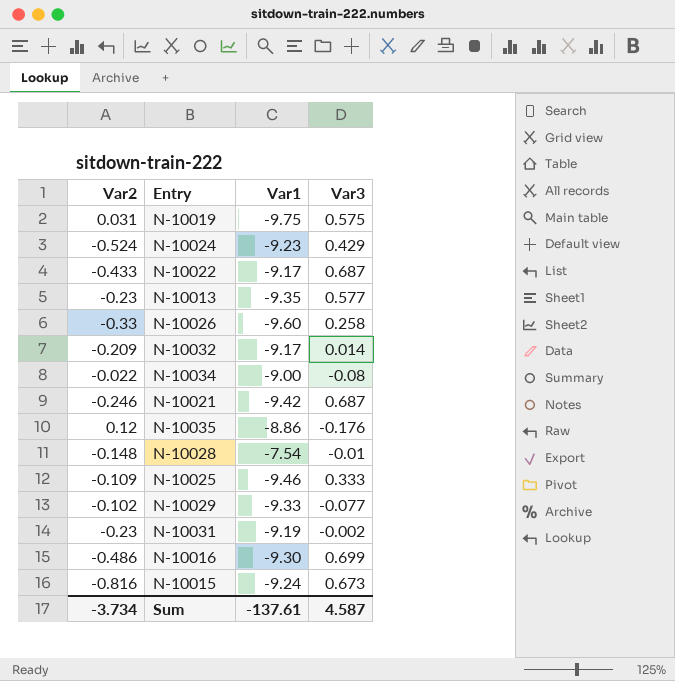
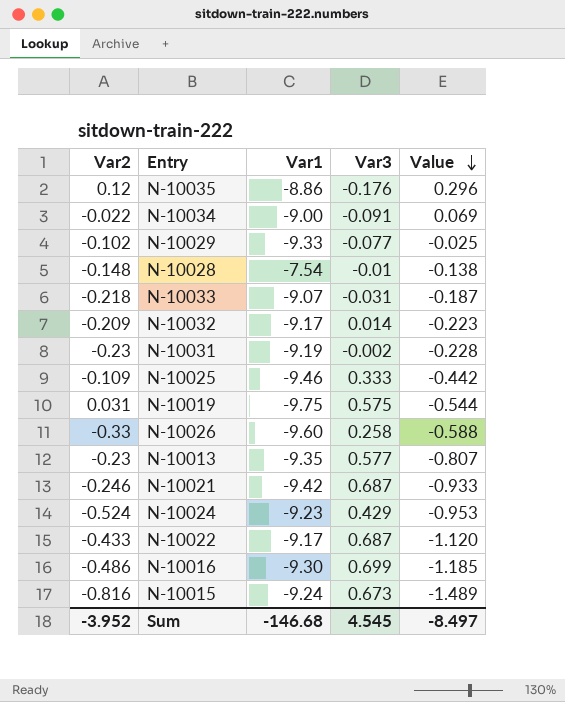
row order: none -> Value descending
column Value | formula: none -> [Var2] - [Var3]
N-10034 | Var3: -0.08 -> -0.091
row N-10033: none -> -0.218 | -9.07 | -0.031 | -0.187
Sum | Var2: -3.734 -> -3.952
Sum | Var1: -137.61 -> -146.68
Sum | Var3: 4.587 -> 4.545

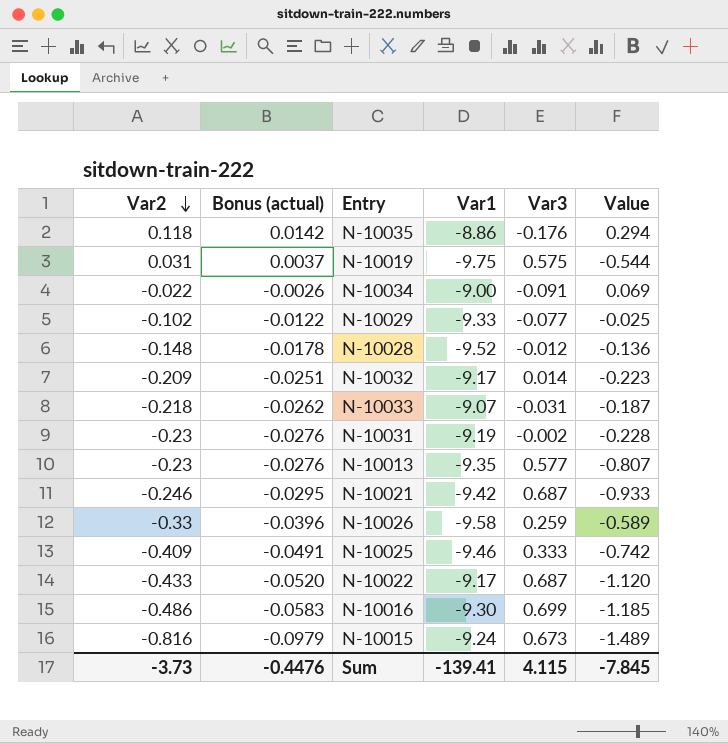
row order: Value descending -> Var2 descending
column Bonus (actual) | formula: none -> [Var2] * 0.12
row N-10024: -0.524 | -9.23 | 0.429 | -0.953 -> none
N-10035 | Var2: 0.12 -> 0.118
N-10035 | Value: 0.296 -> 0.294
N-10028 | Var1: -7.54 -> -9.52
N-10028 | Var3: -0.01 -> -0.012
N-10028 | Value: -0.138 -> -0.136
N-10026 | Var1: -9.60 -> -9.58
N-10026 | Var3: 0.258 -> 0.259
N-10026 | Value: -0.588 -> -0.589
N-10025 | Var2: -0.109 -> -0.409
N-10025 | Value: -0.442 -> -0.742
Sum | Var2: -3.952 -> -3.73
Sum | Var1: -146.68 -> -139.41
Sum | Var3: 4.545 -> 4.115
Sum | Value: -8.497 -> -7.845

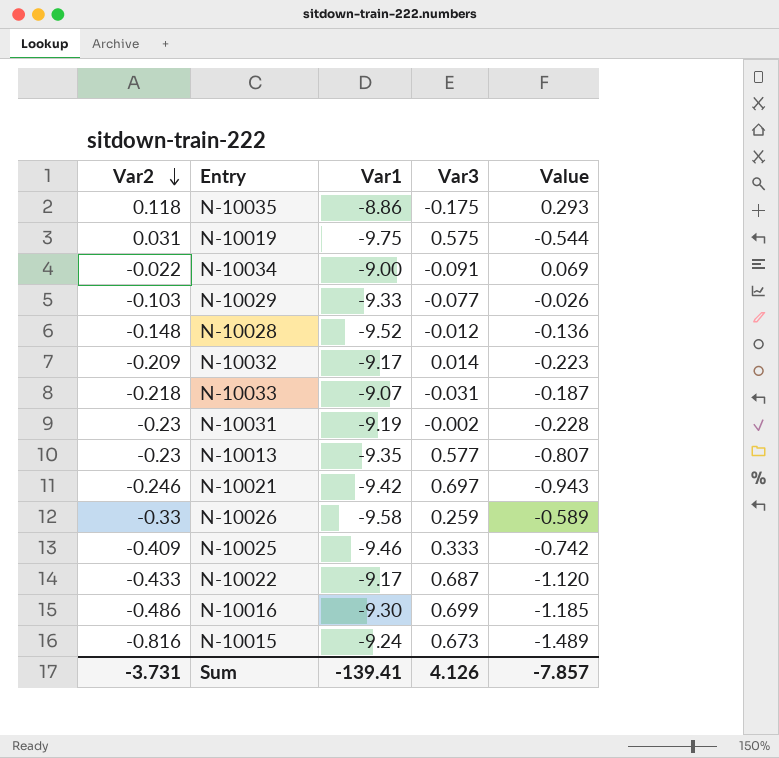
column Bonus (actual) | formula: [Var2] * 0.12 -> none
N-10035 | Var3: -0.176 -> -0.175
N-10035 | Value: 0.294 -> 0.293
N-10029 | Var2: -0.102 -> -0.103
N-10029 | Value: -0.025 -> -0.026
N-10021 | Var3: 0.687 -> 0.697
N-10021 | Value: -0.933 -> -0.943
Sum | Var2: -3.73 -> -3.731
Sum | Var3: 4.115 -> 4.126
Sum | Value: -7.845 -> -7.857

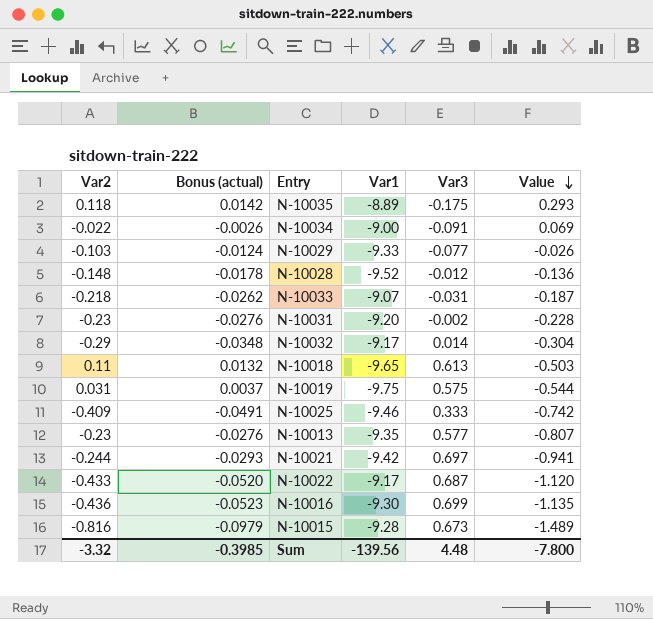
row order: Var2 descending -> Value descending
column Bonus (actual) | formula: none -> [Var2] * 0.12
row N-10026: -0.33 | -9.58 | 0.259 | -0.589 -> none
N-10035 | Var1: -8.86 -> -8.89
N-10031 | Var1: -9.19 -> -9.20
N-10032 | Var2: -0.209 -> -0.29
N-10032 | Value: -0.223 -> -0.304
row N-10018: none -> 0.11 | 0.0132 | -9.65 | 0.613 | -0.503
N-10021 | Var2: -0.246 -> -0.244
N-10021 | Value: -0.943 -> -0.941
N-10016 | Var2: -0.486 -> -0.436
N-10016 | Value: -1.185 -> -1.135
N-10015 | Var1: -9.24 -> -9.28
Sum | Var2: -3.731 -> -3.32
Sum | Var1: -139.41 -> -139.56
Sum | Var3: 4.126 -> 4.48
Sum | Value: -7.857 -> -7.800

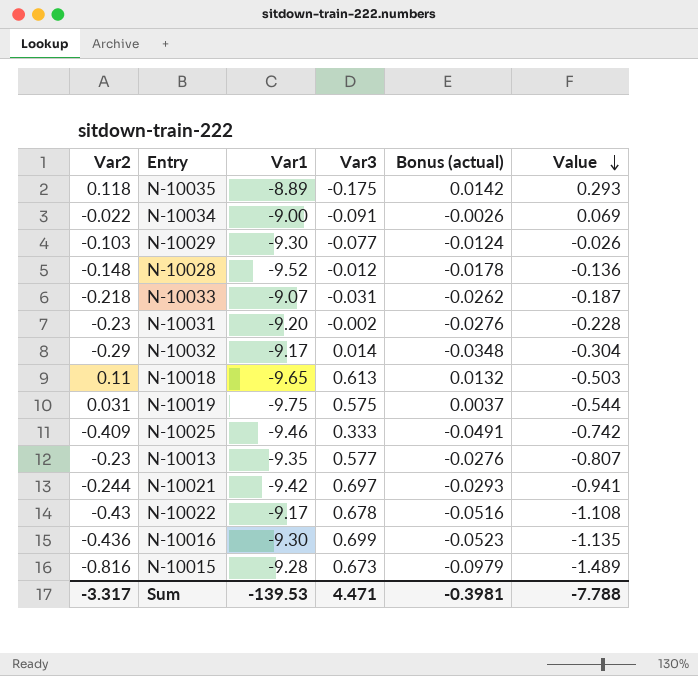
column Bonus (actual) | position: 2 -> 5
N-10029 | Var1: -9.33 -> -9.30
N-10022 | Var2: -0.433 -> -0.43
N-10022 | Var3: 0.687 -> 0.678
N-10022 | Bonus (actual): -0.0520 -> -0.0516
N-10022 | Value: -1.120 -> -1.108
Sum | Var2: -3.32 -> -3.317
Sum | Var1: -139.56 -> -139.53
Sum | Var3: 4.48 -> 4.471
Sum | Bonus (actual): -0.3985 -> -0.3981
Sum | Value: -7.800 -> -7.788

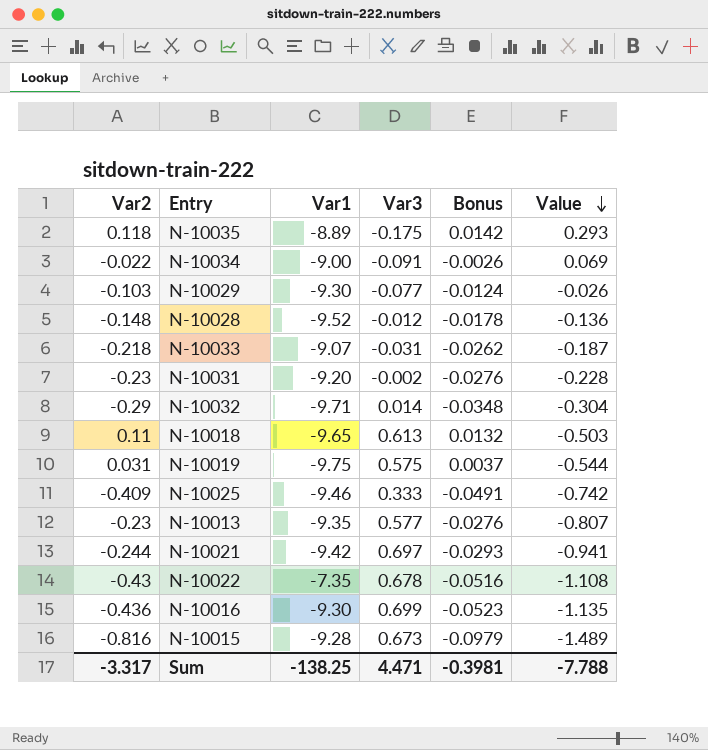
column name: Bonus (actual) -> Bonus
N-10032 | Var1: -9.17 -> -9.71
N-10022 | Var1: -9.17 -> -7.35
Sum | Var1: -139.53 -> -138.25

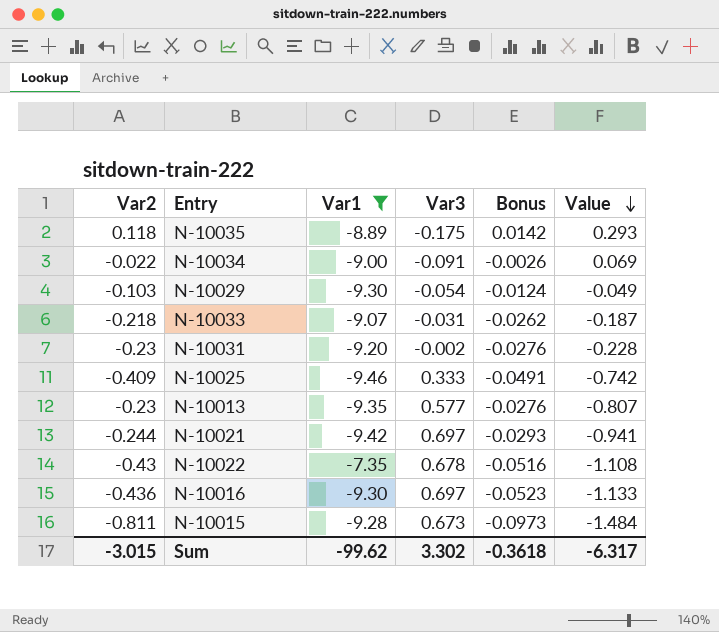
filter: none -> Var1 >= -9.46
N-10029 | Var3: -0.077 -> -0.054
N-10029 | Value: -0.026 -> -0.049
N-10016 | Var3: 0.699 -> 0.697
N-10016 | Value: -1.135 -> -1.133
N-10015 | Var2: -0.816 -> -0.811
N-10015 | Bonus: -0.0979 -> -0.0973
N-10015 | Value: -1.489 -> -1.484
Sum | Var2: -3.317 -> -3.015
Sum | Var1: -138.25 -> -99.62
Sum | Var3: 4.471 -> 3.302
Sum | Bonus: -0.3981 -> -0.3618
Sum | Value: -7.788 -> -6.317

